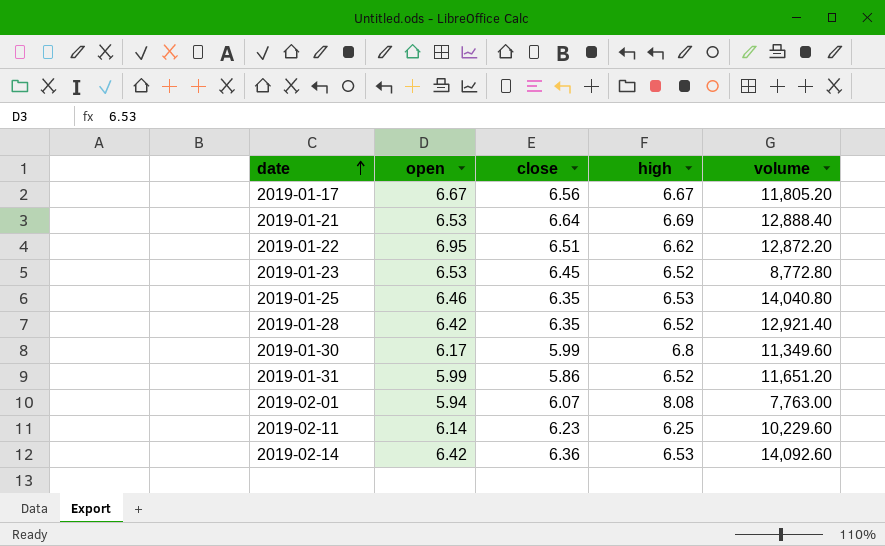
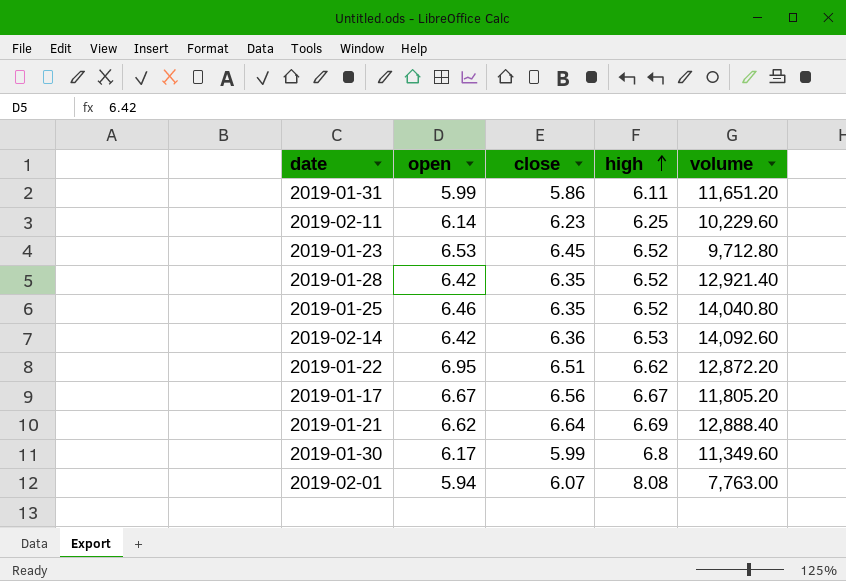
row order: date ascending -> high ascending
2019-01-31 | high: 6.52 -> 6.11
2019-01-23 | volume: 8,772.80 -> 9,712.80
2019-01-25 | high: 6.53 -> 6.52
2019-01-21 | open: 6.53 -> 6.62

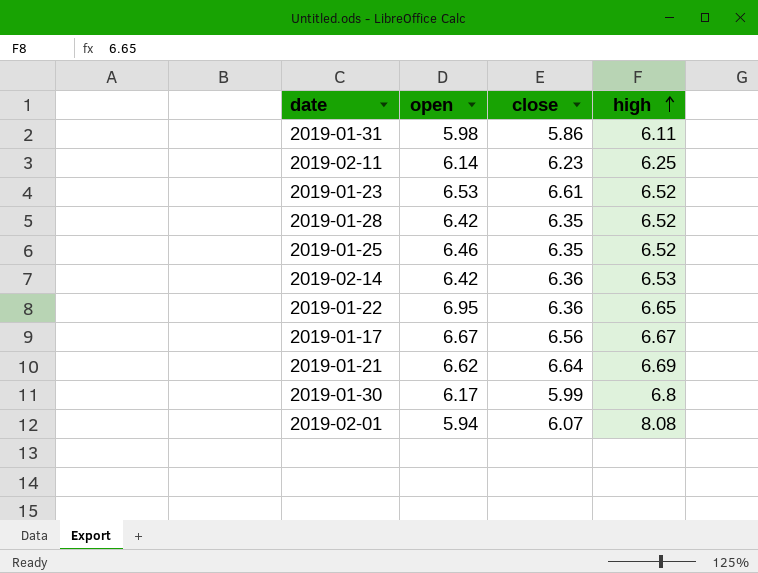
column volume | position: 5 -> none
2019-01-31 | open: 5.99 -> 5.98
2019-01-23 | close: 6.45 -> 6.61
2019-01-22 | close: 6.51 -> 6.36
2019-01-22 | high: 6.62 -> 6.65

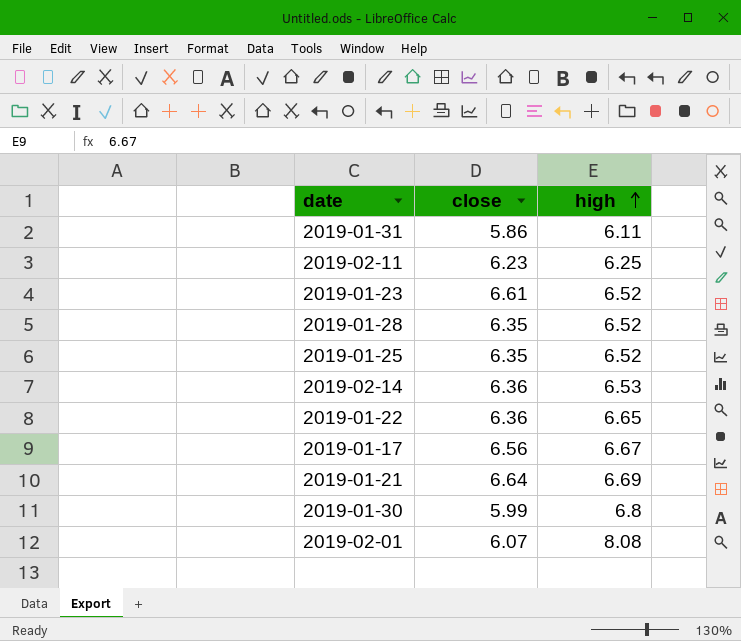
column open | position: 2 -> none

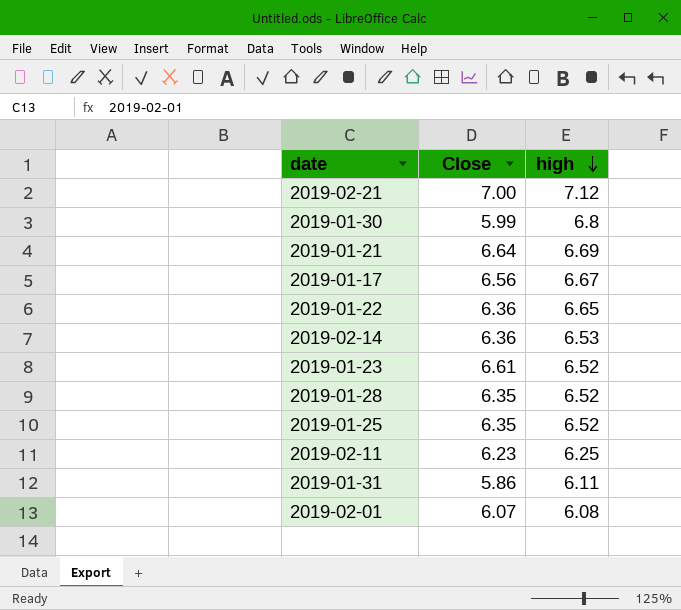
row order: high ascending -> high descending
column name: close -> Close
row 2019-02-21: none -> 7.00 | 7.12
2019-02-01 | high: 8.08 -> 6.08

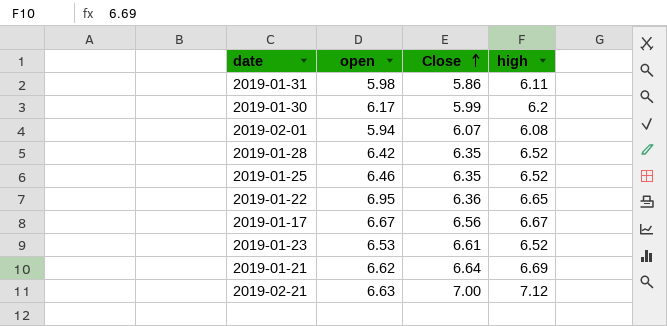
row order: high descending -> Close ascending
column open | position: none -> 2
row 2019-02-14: 6.36 | 6.53 -> none
row 2019-02-11: 6.23 | 6.25 -> none
2019-01-30 | high: 6.8 -> 6.2

